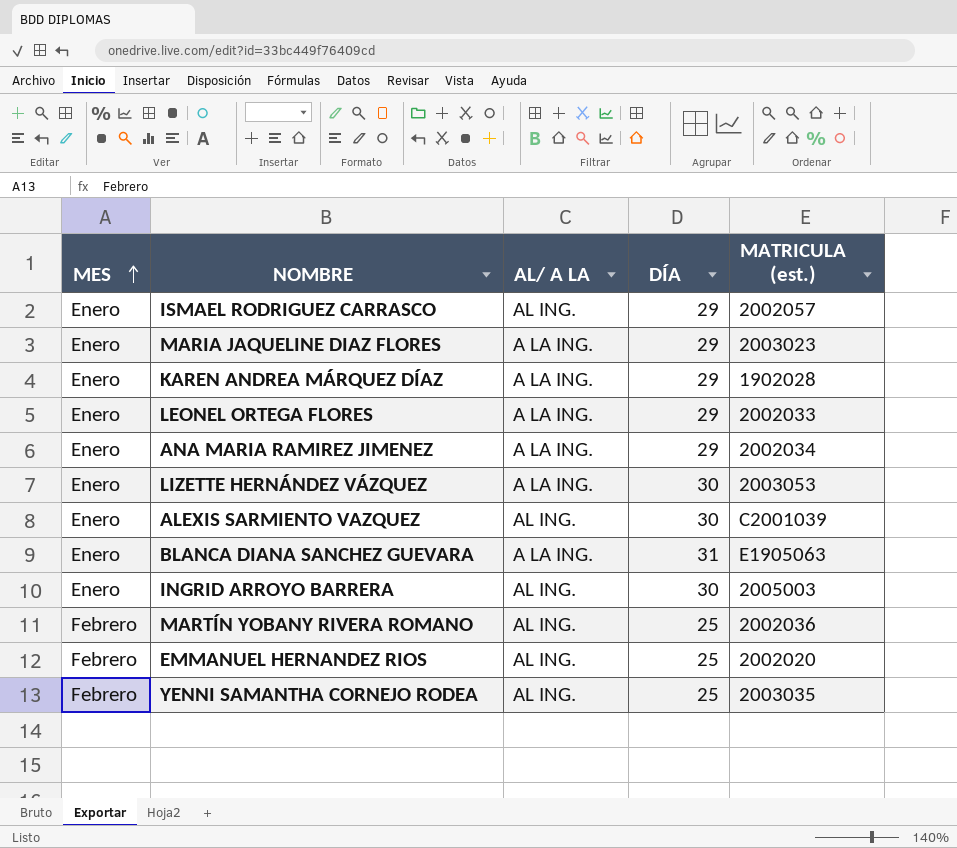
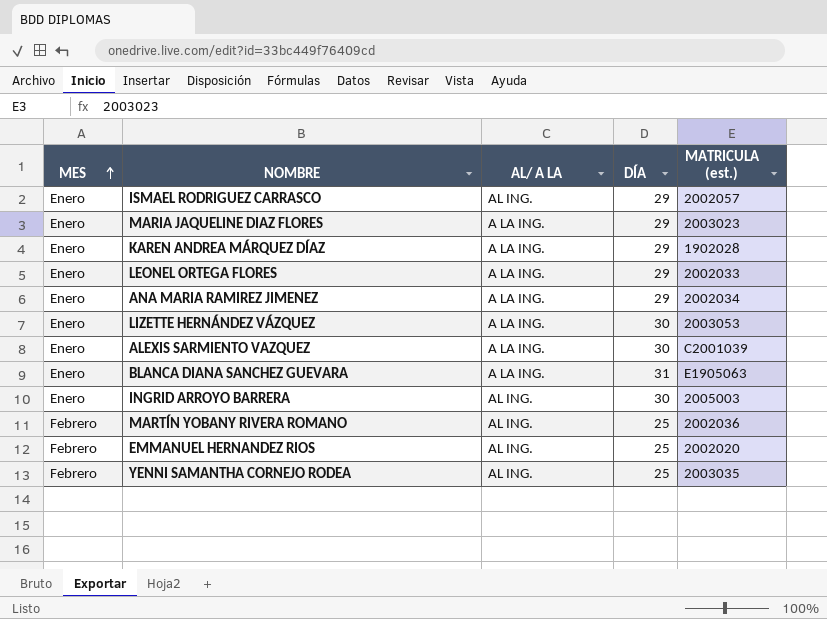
ALEXIS SARMIENTO VAZQUEZ | AL/ A LA: AL ING. -> A LA ING.

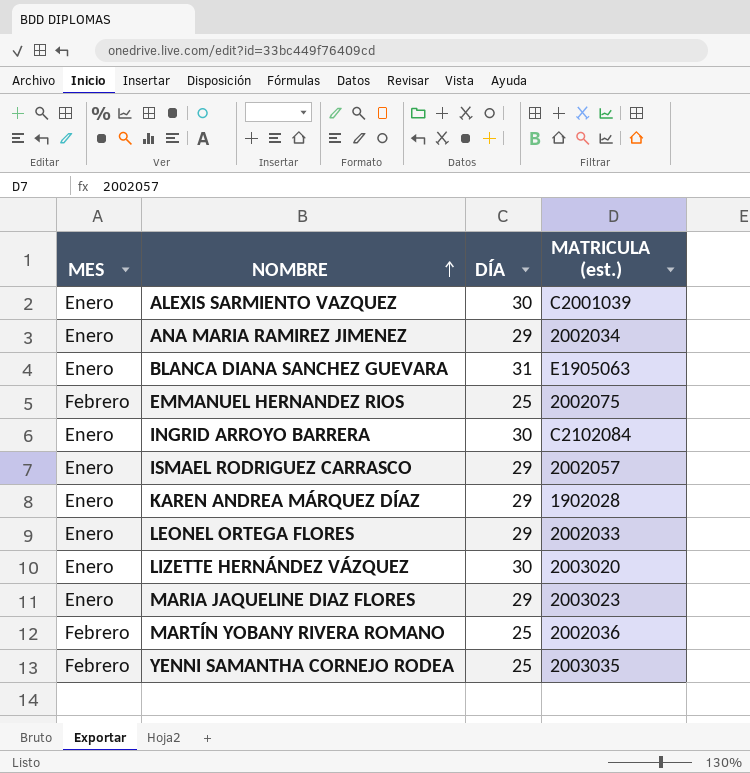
row order: MES ascending -> NOMBRE ascending
column AL/ A LA | position: 3 -> none
EMMANUEL HERNANDEZ RIOS | MATRICULA (est.): 2002020 -> 2002075
INGRID ARROYO BARRERA | MATRICULA (est.): 2005003 -> C2102084
LIZETTE HERNÁNDEZ VÁZQUEZ | MATRICULA (est.): 2003053 -> 2003020

